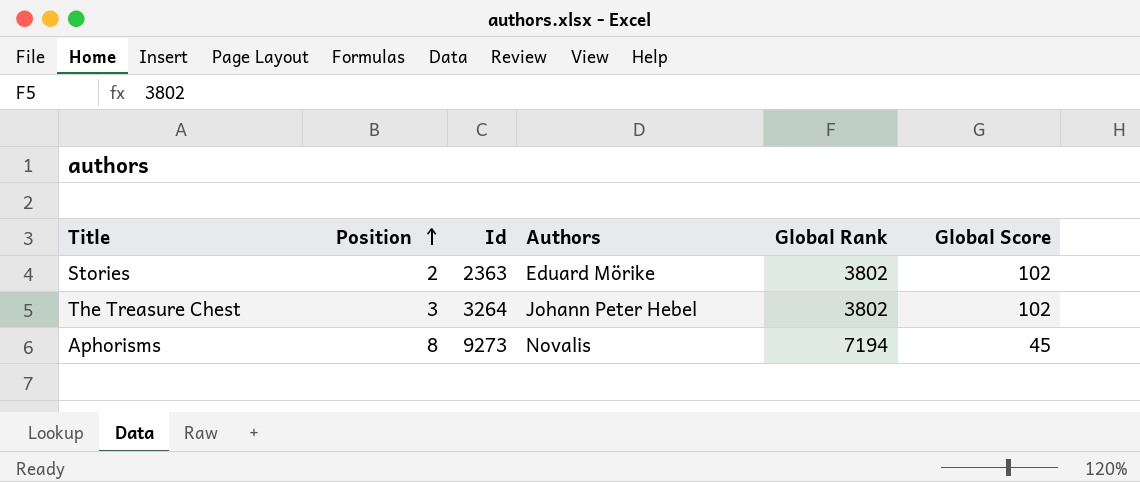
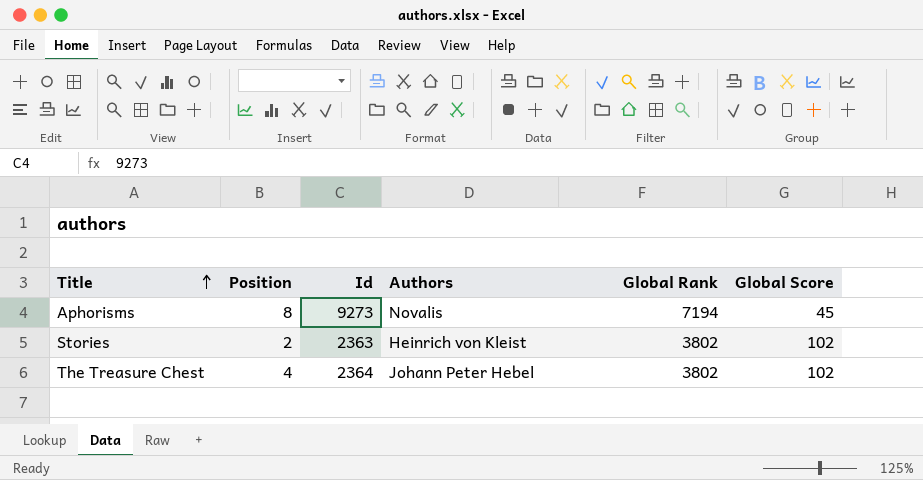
row order: Position ascending -> Title ascending
Stories | Authors: Eduard Mörike -> Heinrich von Kleist
The Treasure Chest | Position: 3 -> 4
The Treasure Chest | Id: 3264 -> 2364

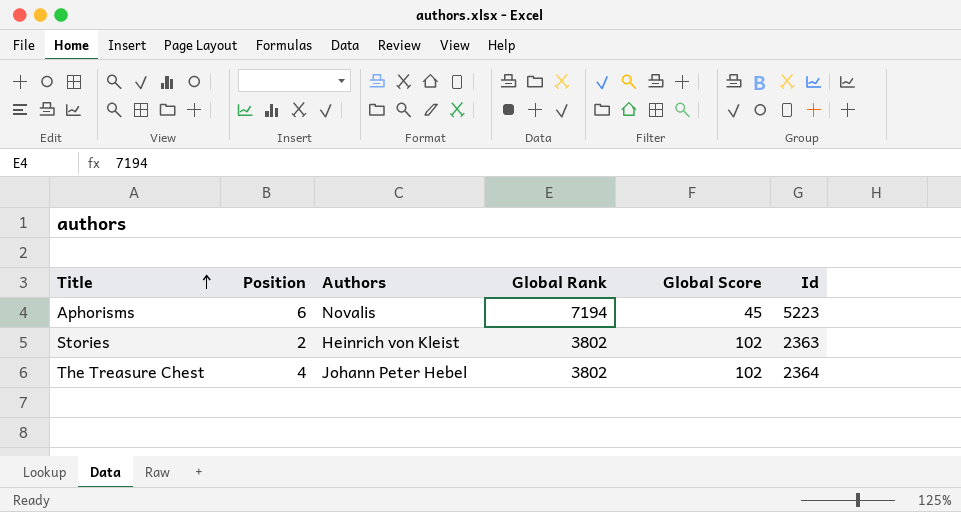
column Id | position: 3 -> 6
Aphorisms | Position: 8 -> 6
Aphorisms | Id: 9273 -> 5223

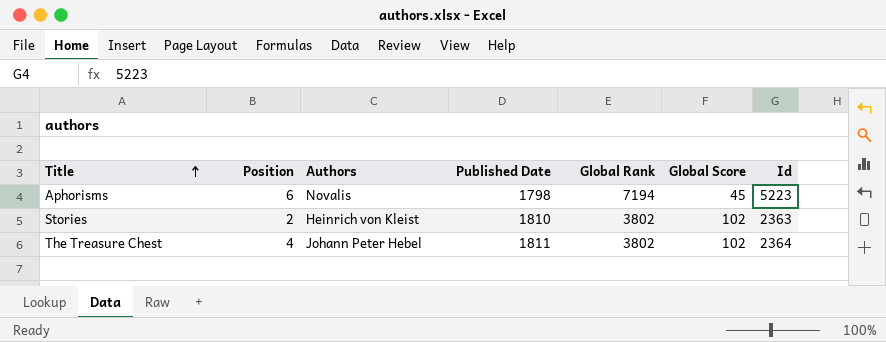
column Published Date | position: none -> 4

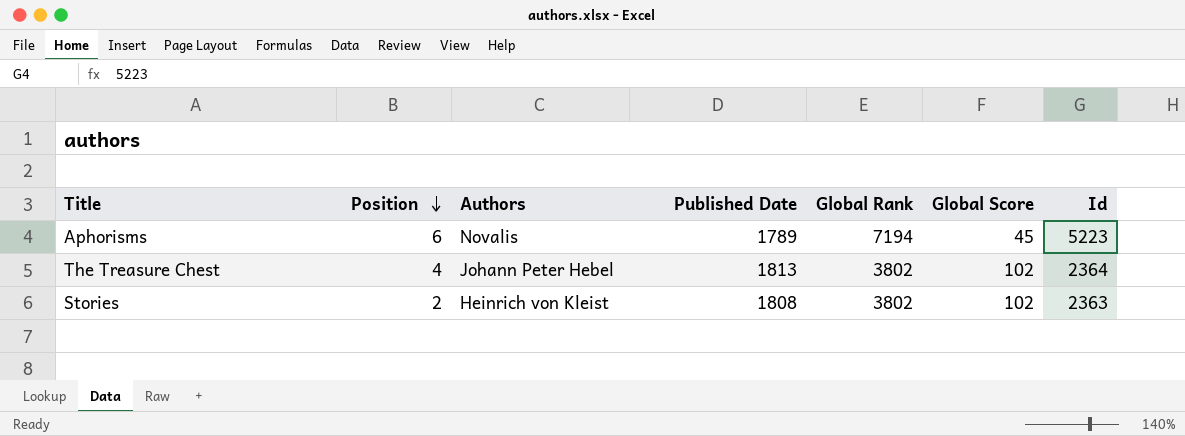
row order: Title ascending -> Position descending
Aphorisms | Published Date: 1798 -> 1789
The Treasure Chest | Published Date: 1811 -> 1813
Stories | Published Date: 1810 -> 1808

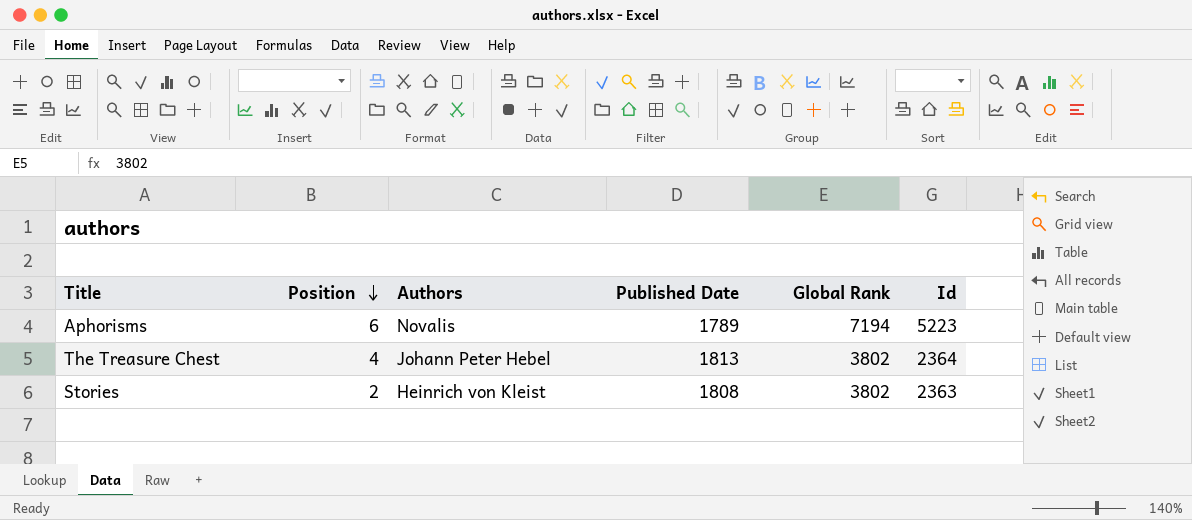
column Global Score | position: 6 -> none

